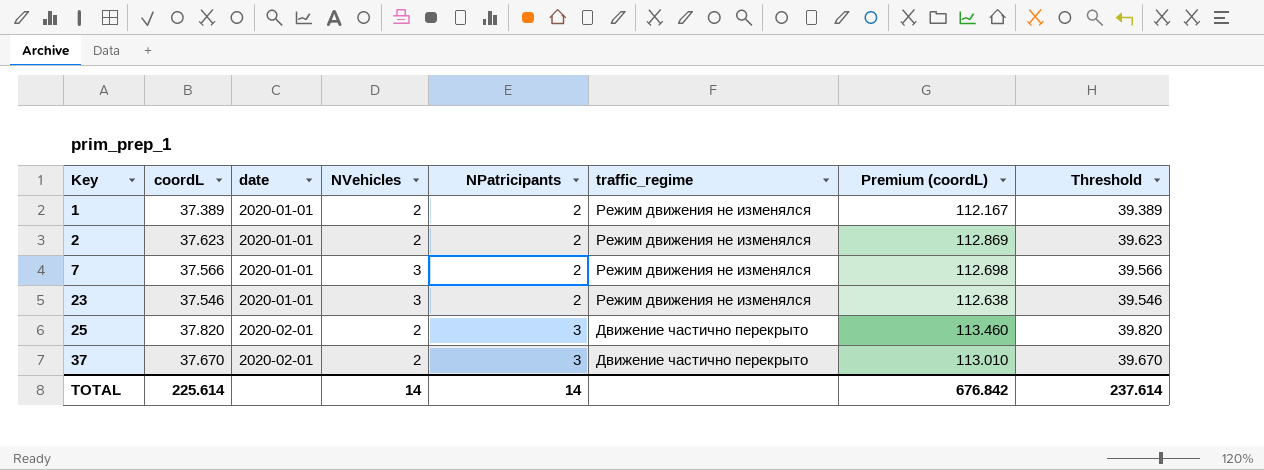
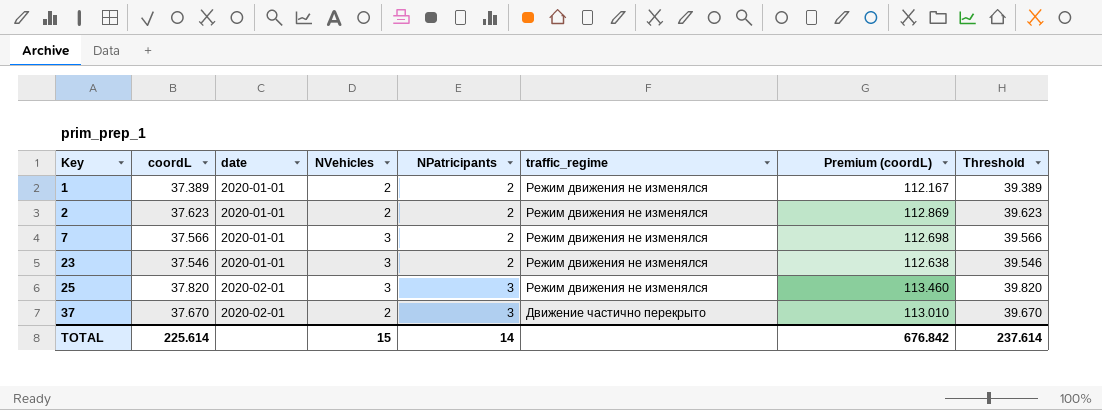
25 | NVehicles: 2 -> 3
25 | traffic_regime: Движение частично перекрыто -> Режим движения не изменялся
TOTAL | NVehicles: 14 -> 15

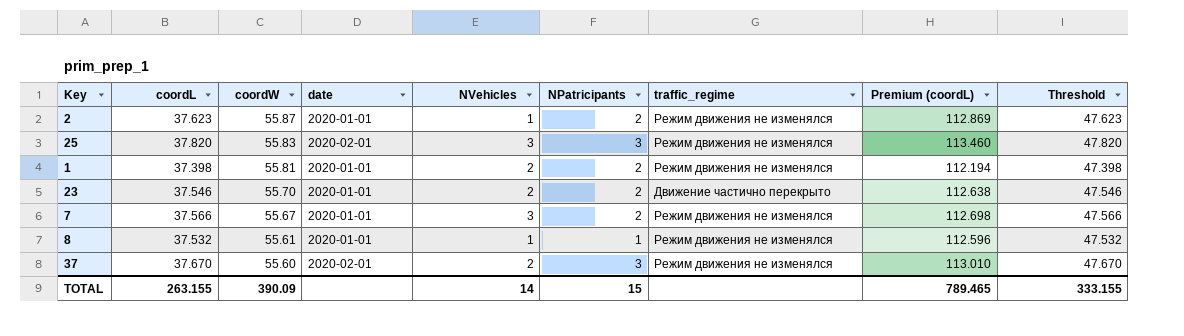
row order: Key ascending -> coordW descending
column coordW | position: none -> 3
column Threshold | formula: [coordL] + 2 -> [coordL] + 10
2 | NVehicles: 2 -> 1
1 | coordL: 37.389 -> 37.398
1 | Premium (coordL): 112.167 -> 112.194
23 | NVehicles: 3 -> 2
23 | traffic_regime: Режим движения не изменялся -> Движение частично перекрыто
row 8: none -> 37.532 | 55.61 | 2020-01-01 | 1 | 1 | Режим движения не изменялся | 112.596 | 47.532
37 | traffic_regime: Движение частично перекрыто -> Режим движения не изменялся
TOTAL | coordL: 225.614 -> 263.155
TOTAL | NVehicles: 15 -> 14
TOTAL | NPatricipants: 14 -> 15
TOTAL | Premium (coordL): 676.842 -> 789.465
TOTAL | Threshold: 237.614 -> 333.155

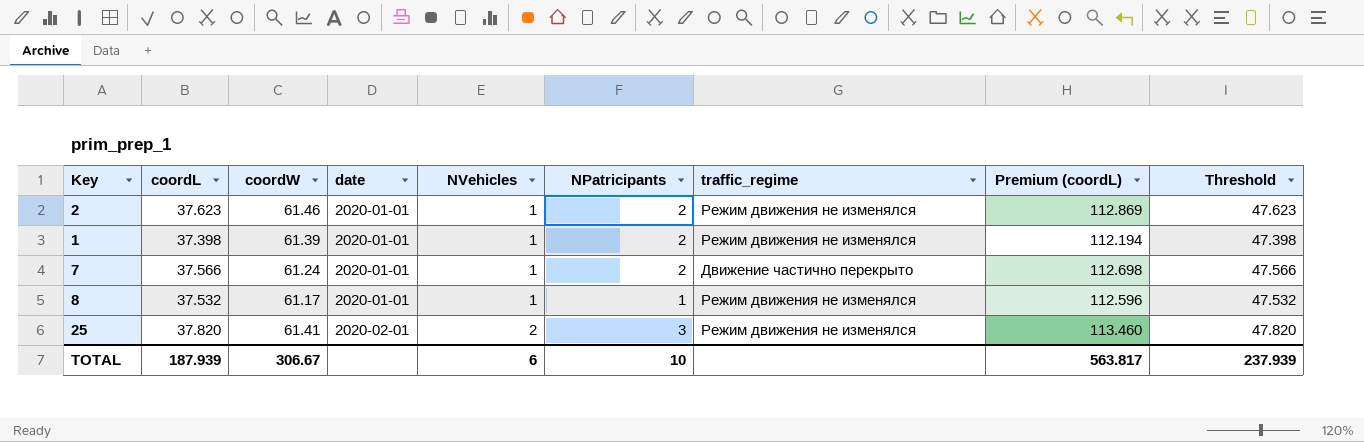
row order: coordW descending -> date ascending
row 23: 37.546 | 55.70 | 2020-01-01 | 2 | 2 | Движение частично перекрыто | 112.638 | 47.546 -> none
row 37: 37.670 | 55.60 | 2020-02-01 | 2 | 3 | Режим движения не изменялся | 113.010 | 47.670 -> none
2 | coordW: 55.87 -> 61.46
1 | coordW: 55.81 -> 61.39
1 | NVehicles: 2 -> 1
7 | coordW: 55.67 -> 61.24
7 | NVehicles: 3 -> 1
7 | traffic_regime: Режим движения не изменялся -> Движение частично перекрыто
8 | coordW: 55.61 -> 61.17
25 | coordW: 55.83 -> 61.41
25 | NVehicles: 3 -> 2
TOTAL | coordL: 263.155 -> 187.939
TOTAL | coordW: 390.09 -> 306.67
TOTAL | NVehicles: 14 -> 6
TOTAL | NPatricipants: 15 -> 10
TOTAL | Premium (coordL): 789.465 -> 563.817
TOTAL | Threshold: 333.155 -> 237.939

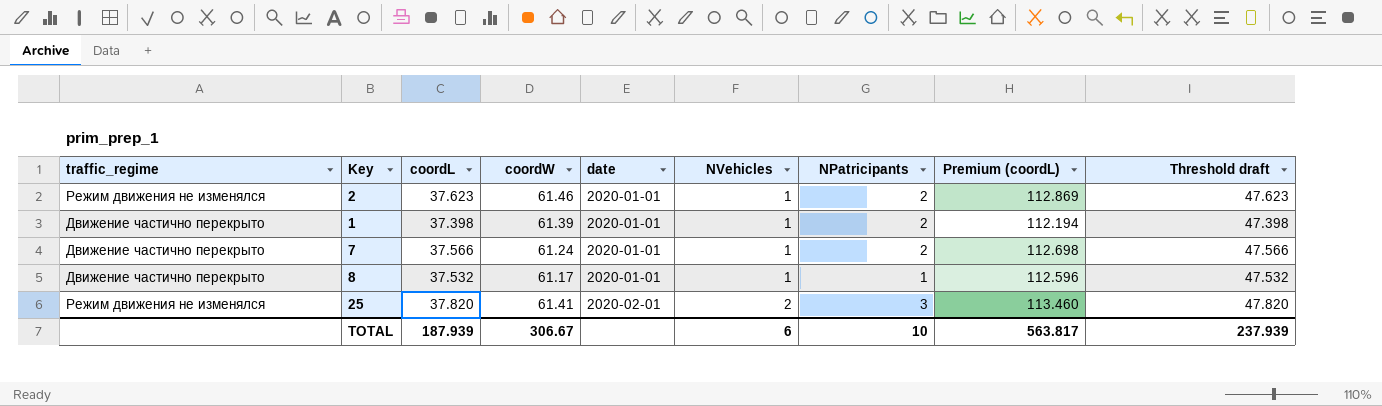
column traffic_regime | position: 7 -> 1
column name: Threshold -> Threshold draft
1 | traffic_regime: Режим движения не изменялся -> Движение частично перекрыто
8 | traffic_regime: Режим движения не изменялся -> Движение частично перекрыто

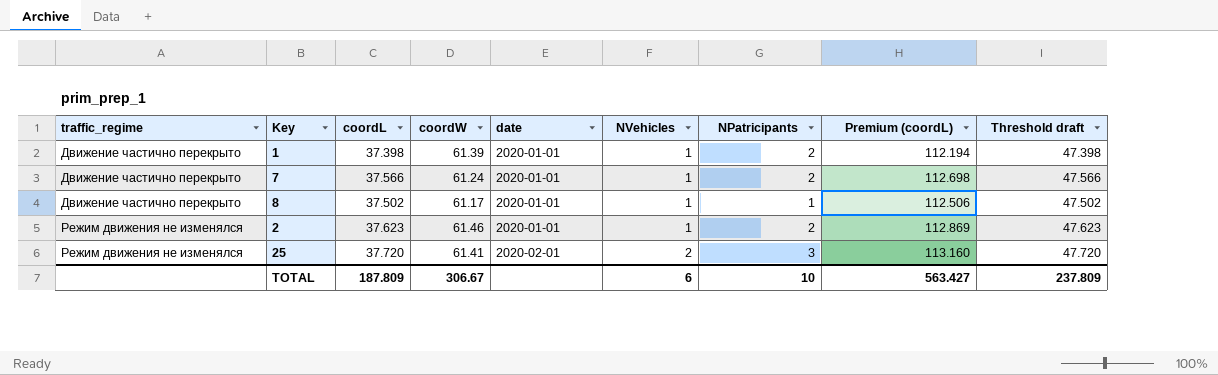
row order: date ascending -> traffic_regime ascending
8 | coordL: 37.532 -> 37.502
8 | Premium (coordL): 112.596 -> 112.506
8 | Threshold draft: 47.532 -> 47.502
25 | coordL: 37.820 -> 37.720
25 | Premium (coordL): 113.460 -> 113.160
25 | Threshold draft: 47.820 -> 47.720
TOTAL | coordL: 187.939 -> 187.809
TOTAL | Premium (coordL): 563.817 -> 563.427
TOTAL | Threshold draft: 237.939 -> 237.809

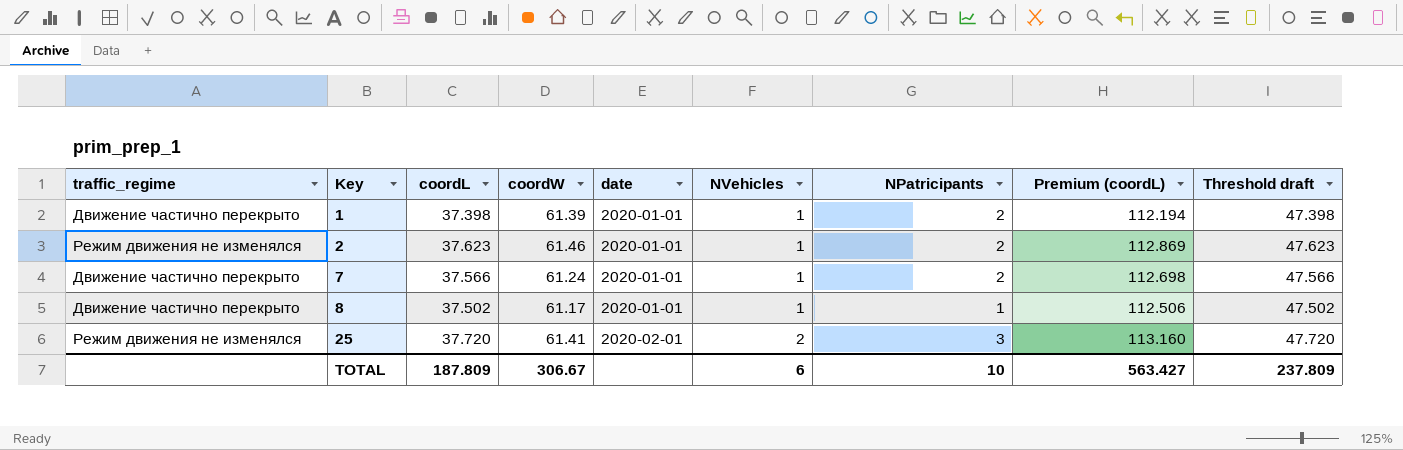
row order: traffic_regime ascending -> Key ascending

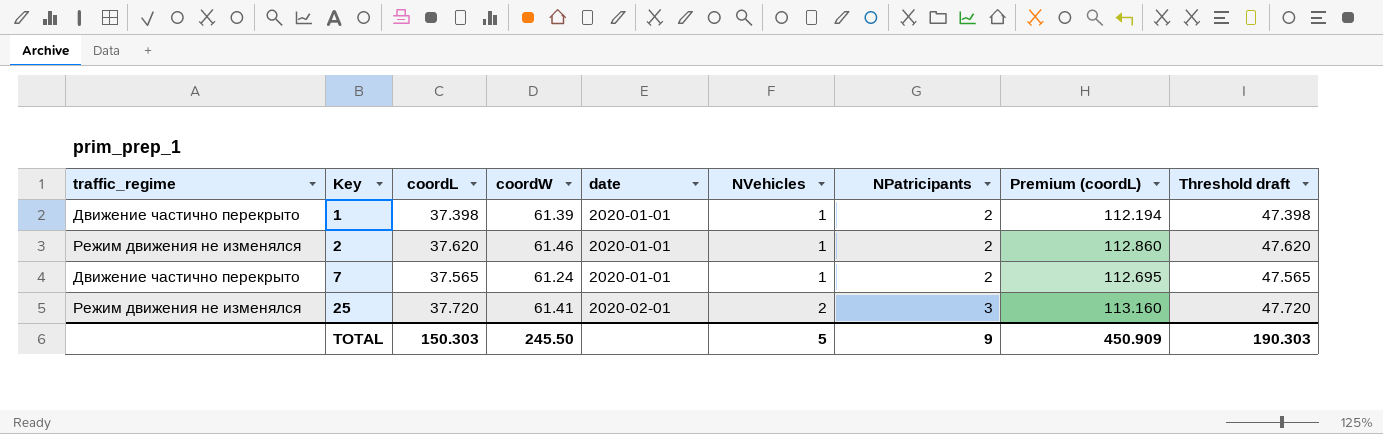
row 8: Движение частично перекрыто | 37.502 | 61.17 | 2020-01-01 | 1 | 1 | 112.506 | 47.502 -> none
2 | coordL: 37.623 -> 37.620
2 | Premium (coordL): 112.869 -> 112.860
2 | Threshold draft: 47.623 -> 47.620
7 | coordL: 37.566 -> 37.565
7 | Premium (coordL): 112.698 -> 112.695
7 | Threshold draft: 47.566 -> 47.565
TOTAL | coordL: 187.809 -> 150.303
TOTAL | coordW: 306.67 -> 245.50
TOTAL | NVehicles: 6 -> 5
TOTAL | NPatricipants: 10 -> 9
TOTAL | Premium (coordL): 563.427 -> 450.909
TOTAL | Threshold draft: 237.809 -> 190.303

